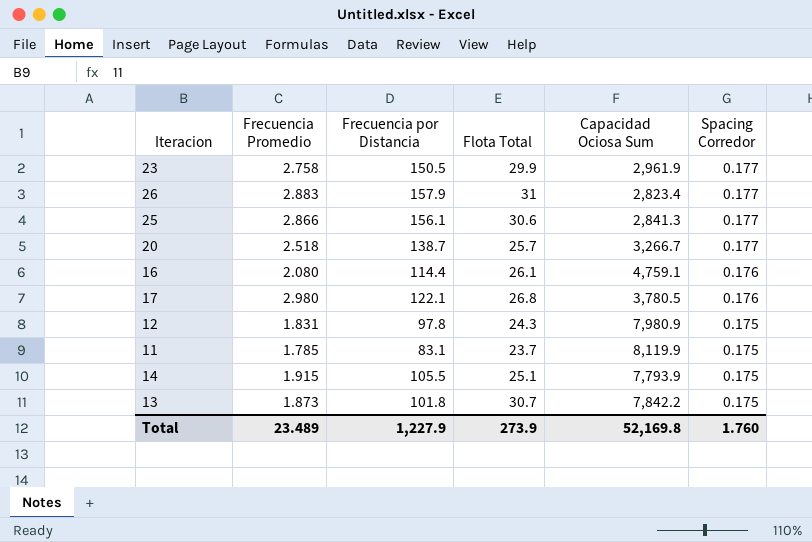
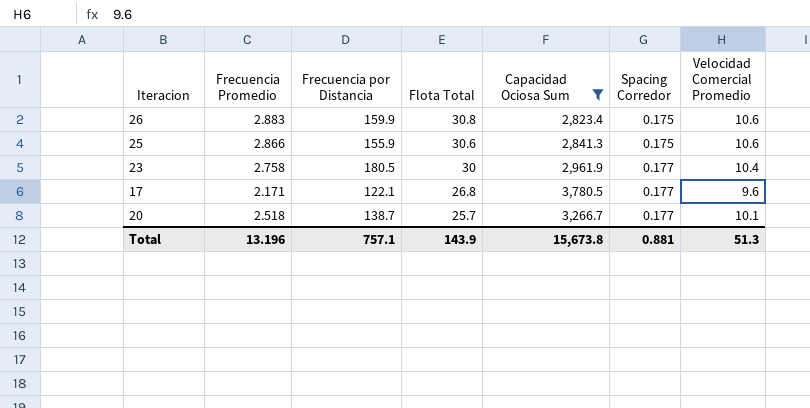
filter: none -> Capacidad Ociosa Sum <= 3,780.5
row order: Spacing Corredor descending -> Flota Total descending
column Velocidad Comercial Promedio | position: none -> 7
26 | Frecuencia por Distancia: 157.9 -> 159.9
26 | Flota Total: 31 -> 30.8
26 | Spacing Corredor: 0.177 -> 0.175
25 | Frecuencia por Distancia: 156.1 -> 155.9
25 | Spacing Corredor: 0.177 -> 0.175
23 | Frecuencia por Distancia: 150.5 -> 180.5
23 | Flota Total: 29.9 -> 30
17 | Frecuencia Promedio: 2.980 -> 2.171
17 | Spacing Corredor: 0.176 -> 0.177
Total | Frecuencia Promedio: 23.489 -> 13.196
Total | Frecuencia por Distancia: 1,227.9 -> 757.1
Total | Flota Total: 273.9 -> 143.9
Total | Capacidad Ociosa Sum: 52,169.8 -> 15,673.8
Total | Spacing Corredor: 1.760 -> 0.881

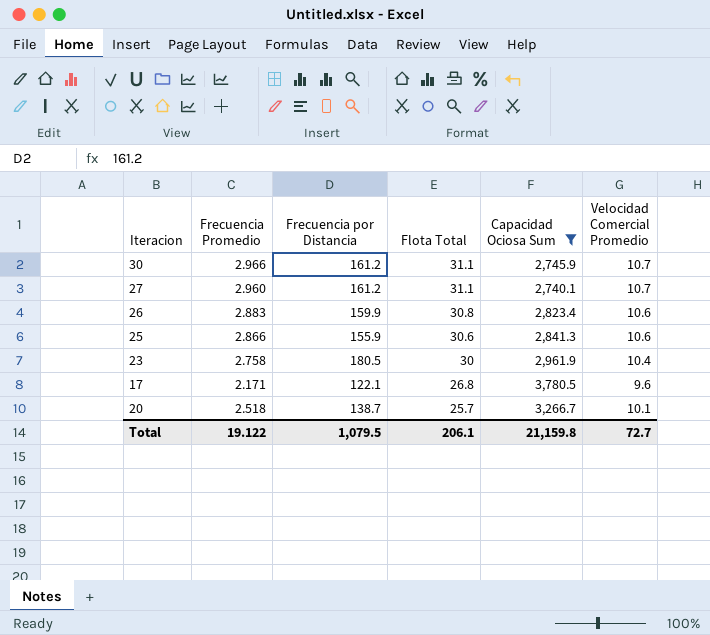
column Spacing Corredor | position: 6 -> none
row 30: none -> 2.966 | 161.2 | 31.1 | 2,745.9 | 10.7
row 27: none -> 2.960 | 161.2 | 31.1 | 2,740.1 | 10.7
Total | Frecuencia Promedio: 13.196 -> 19.122
Total | Frecuencia por Distancia: 757.1 -> 1,079.5
Total | Flota Total: 143.9 -> 206.1
Total | Capacidad Ociosa Sum: 15,673.8 -> 21,159.8
Total | Velocidad Comercial Promedio: 51.3 -> 72.7

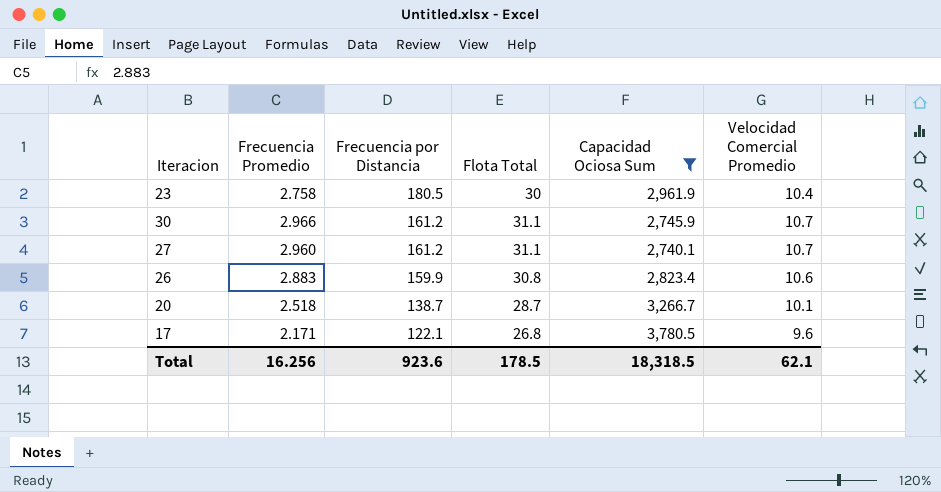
row order: Flota Total descending -> Frecuencia por Distancia descending
row 25: 2.866 | 155.9 | 30.6 | 2,841.3 | 10.6 -> none
20 | Flota Total: 25.7 -> 28.7
Total | Frecuencia Promedio: 19.122 -> 16.256
Total | Frecuencia por Distancia: 1,079.5 -> 923.6
Total | Flota Total: 206.1 -> 178.5
Total | Capacidad Ociosa Sum: 21,159.8 -> 18,318.5
Total | Velocidad Comercial Promedio: 72.7 -> 62.1

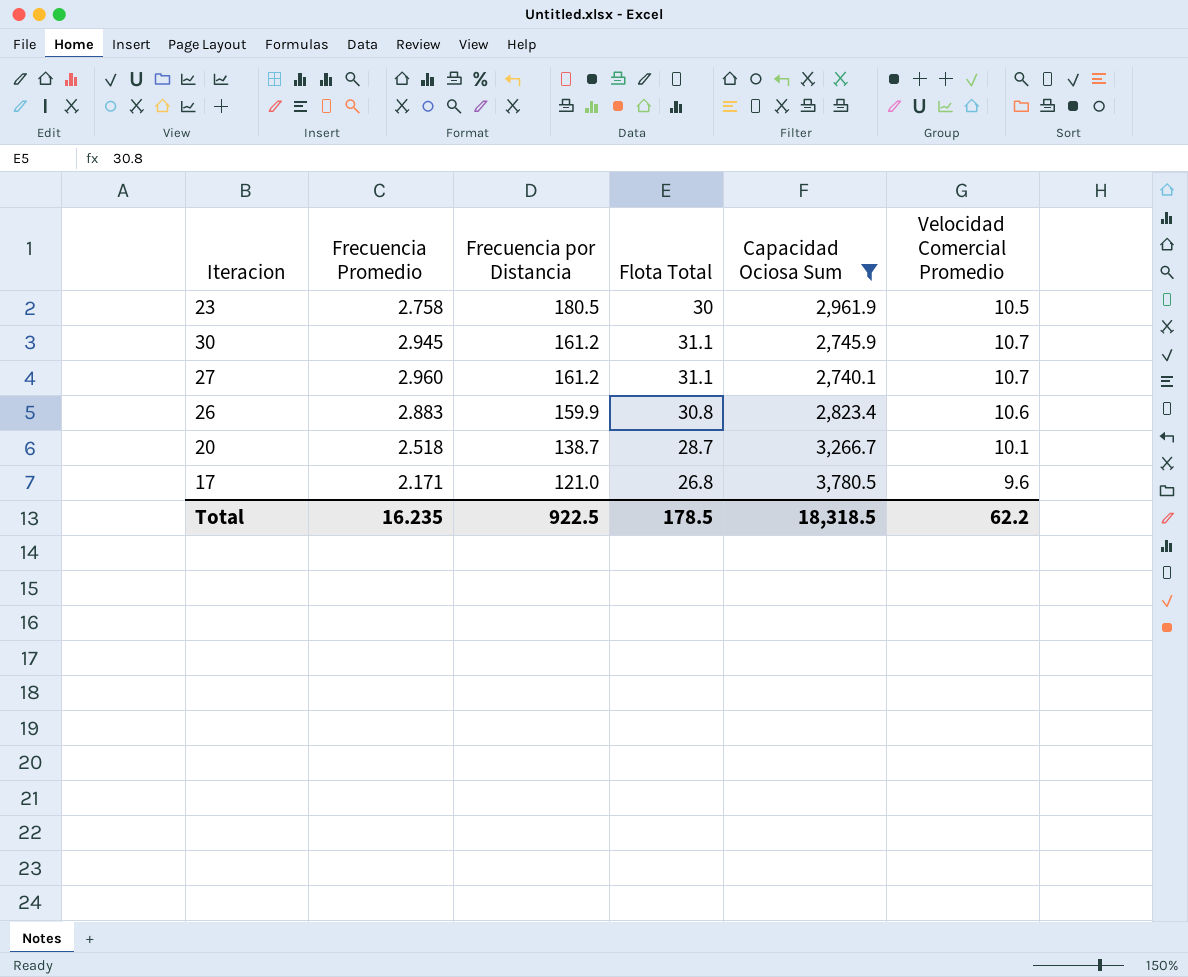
23 | Velocidad Comercial Promedio: 10.4 -> 10.5
30 | Frecuencia Promedio: 2.966 -> 2.945
17 | Frecuencia por Distancia: 122.1 -> 121.0
Total | Frecuencia Promedio: 16.256 -> 16.235
Total | Frecuencia por Distancia: 923.6 -> 922.5
Total | Velocidad Comercial Promedio: 62.1 -> 62.2

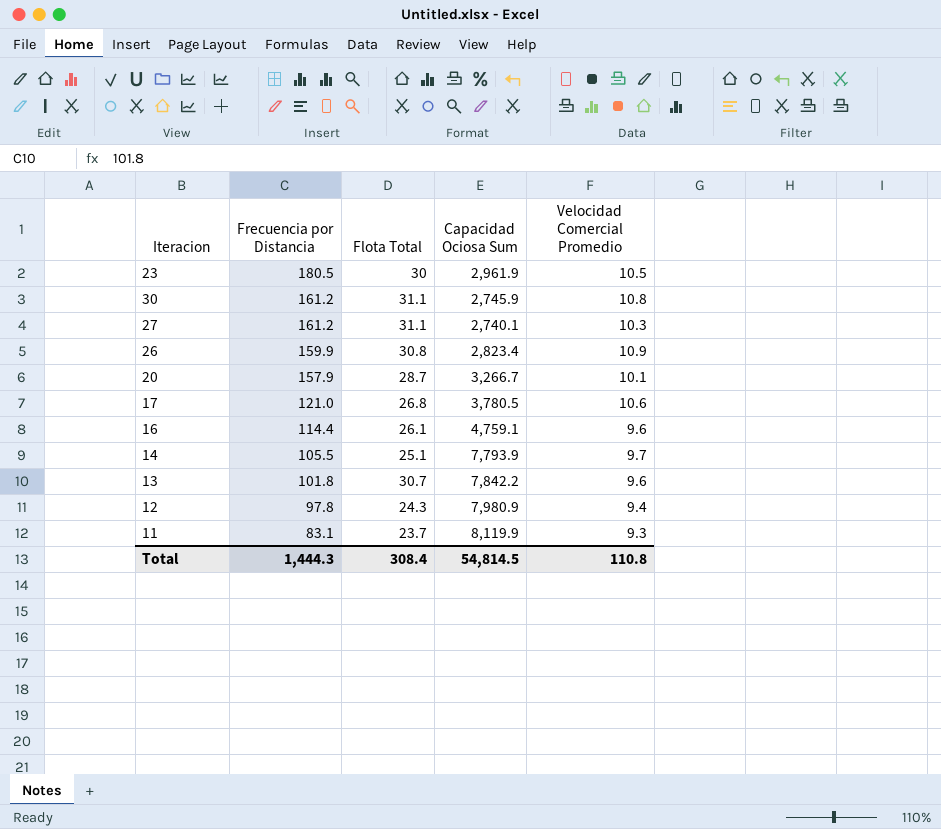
filter: Capacidad Ociosa Sum <= 3,780.5 -> none
column Frecuencia Promedio | position: 2 -> none
30 | Velocidad Comercial Promedio: 10.7 -> 10.8
27 | Velocidad Comercial Promedio: 10.7 -> 10.3
26 | Velocidad Comercial Promedio: 10.6 -> 10.9
20 | Frecuencia por Distancia: 138.7 -> 157.9
17 | Velocidad Comercial Promedio: 9.6 -> 10.6
Total | Frecuencia por Distancia: 922.5 -> 1,444.3
Total | Flota Total: 178.5 -> 308.4
Total | Capacidad Ociosa Sum: 18,318.5 -> 54,814.5
Total | Velocidad Comercial Promedio: 62.2 -> 110.8

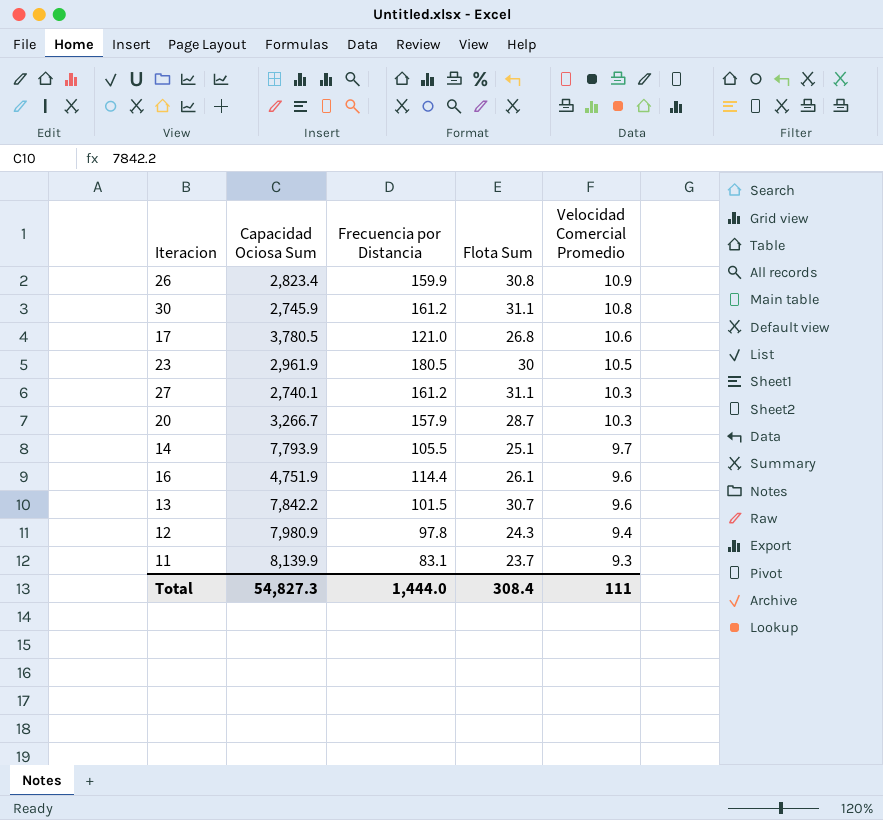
row order: Frecuencia por Distancia descending -> Velocidad Comercial Promedio descending
column Capacidad Ociosa Sum | position: 4 -> 2
column name: Flota Total -> Flota Sum
20 | Velocidad Comercial Promedio: 10.1 -> 10.3
16 | Capacidad Ociosa Sum: 4,759.1 -> 4,751.9
13 | Frecuencia por Distancia: 101.8 -> 101.5
11 | Capacidad Ociosa Sum: 8,119.9 -> 8,139.9
Total | Capacidad Ociosa Sum: 54,814.5 -> 54,827.3
Total | Frecuencia por Distancia: 1,444.3 -> 1,444.0
Total | Velocidad Comercial Promedio: 110.8 -> 111

